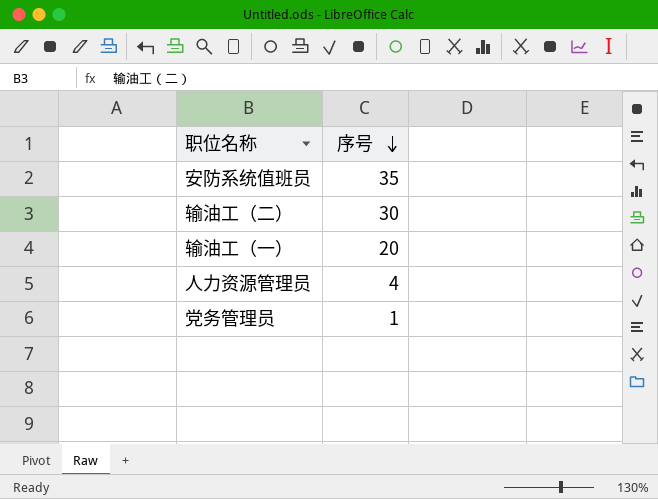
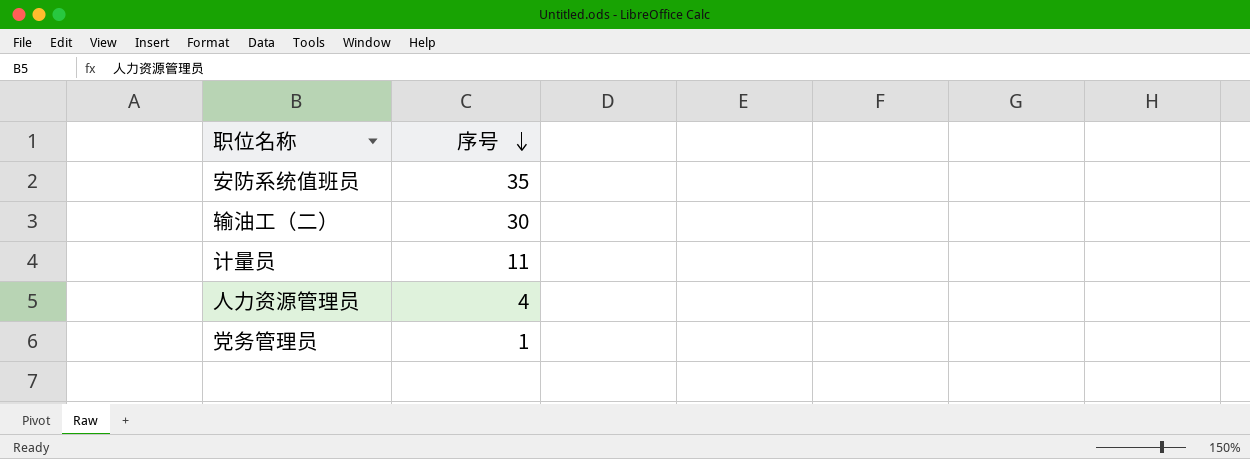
row 输油工（一）: 20 -> none
row 计量员: none -> 11

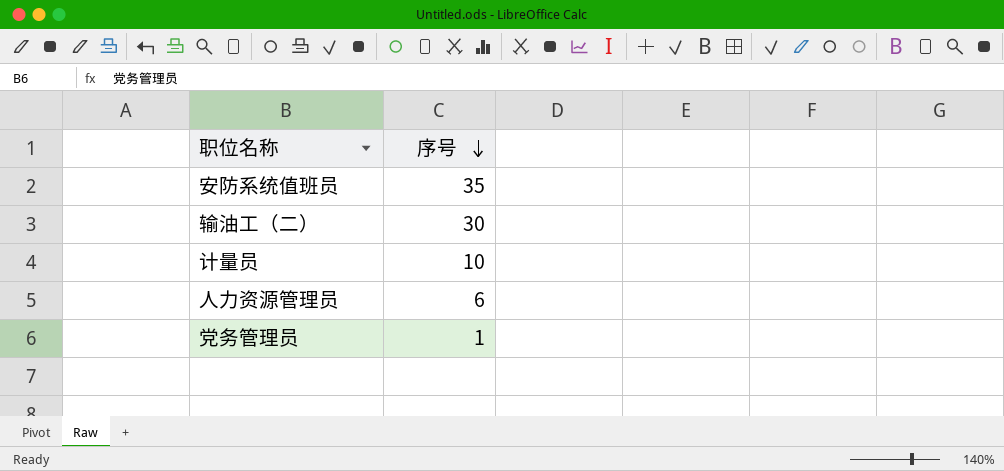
计量员 | 序号: 11 -> 10
人力资源管理员 | 序号: 4 -> 6

